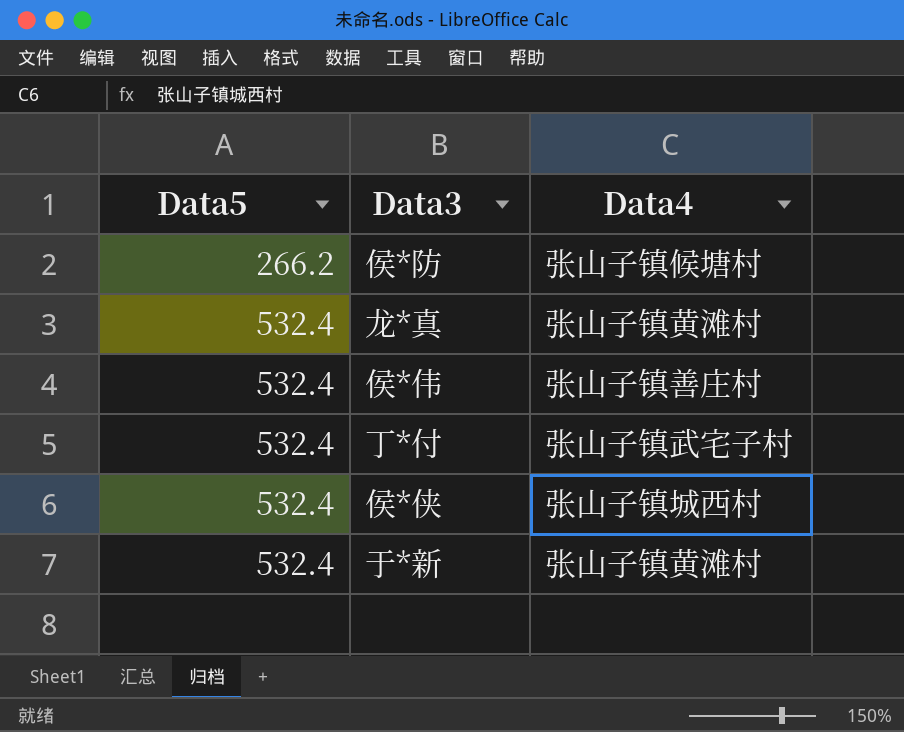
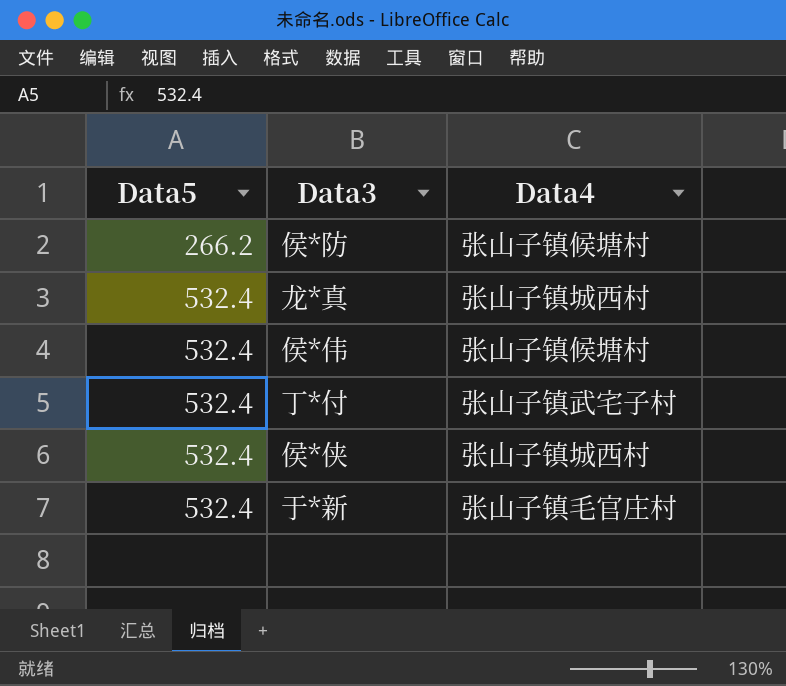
龙*真 | Data4: 张山子镇黄滩村 -> 张山子镇城西村
侯*伟 | Data4: 张山子镇善庄村 -> 张山子镇候塘村
于*新 | Data4: 张山子镇黄滩村 -> 张山子镇毛官庄村

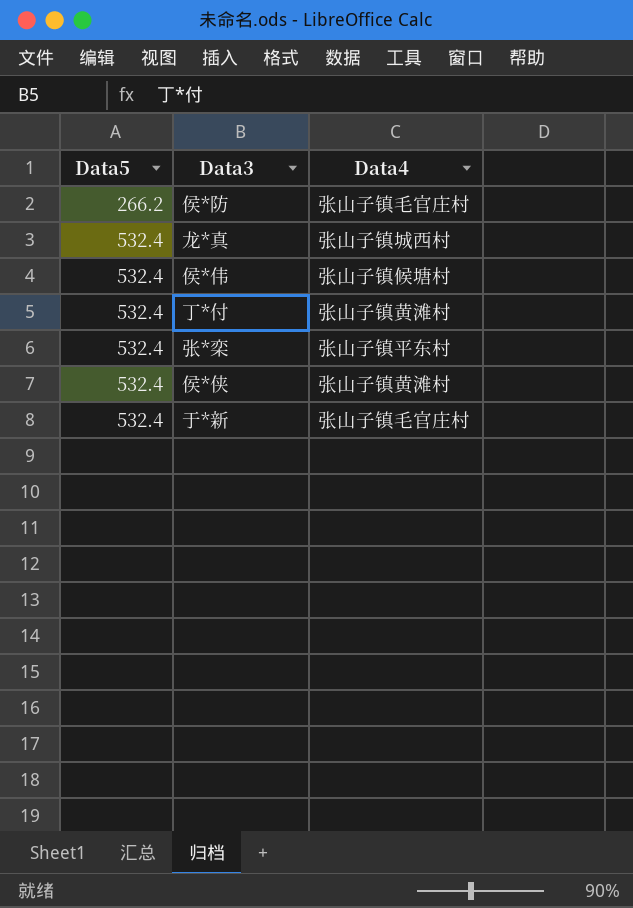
侯*防 | Data4: 张山子镇候塘村 -> 张山子镇毛官庄村
丁*付 | Data4: 张山子镇武宅子村 -> 张山子镇黄滩村
row 张*栾: none -> 532.4 | 张山子镇平东村
侯*侠 | Data4: 张山子镇城西村 -> 张山子镇黄滩村

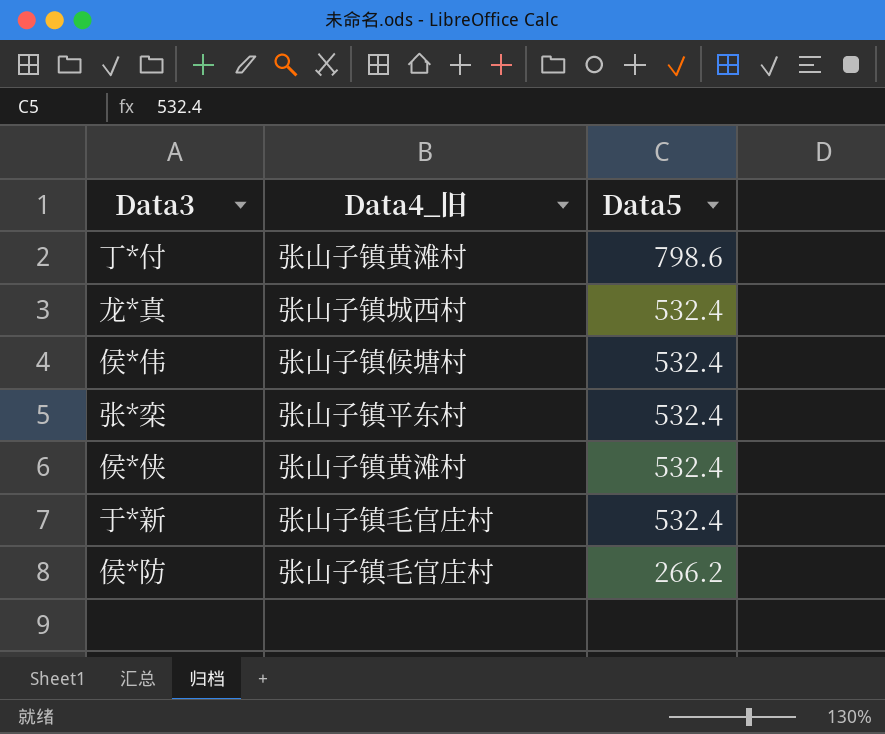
row order: Data5 ascending -> Data5 descending
column name: Data4 -> Data4_旧
column Data5 | position: 1 -> 3
丁*付 | Data5: 532.4 -> 798.6

